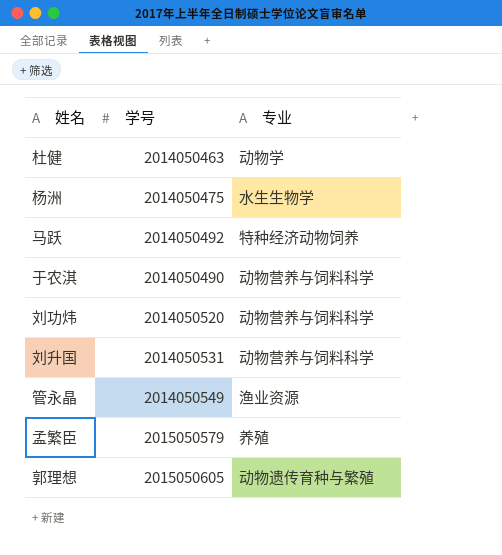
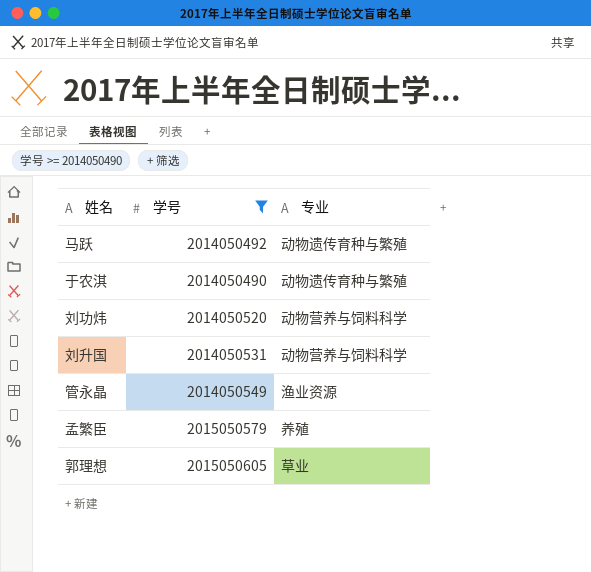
filter: none -> 学号 >= 2014050490
马跃 | 专业: 特种经济动物饲养 -> 动物遗传育种与繁殖
于农淇 | 专业: 动物营养与饲料科学 -> 动物遗传育种与繁殖
郭理想 | 专业: 动物遗传育种与繁殖 -> 草业

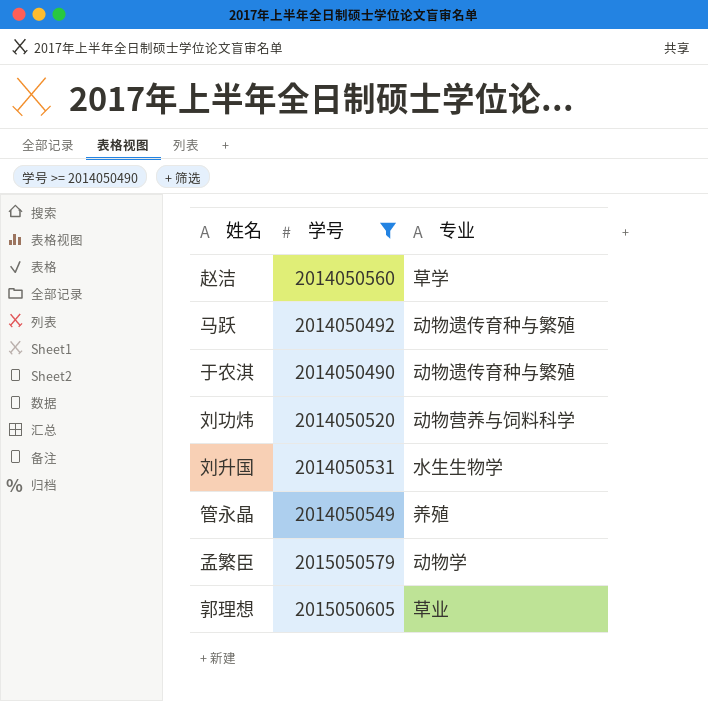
row 赵洁: none -> 2014050560 | 草学
刘升国 | 专业: 动物营养与饲料科学 -> 水生生物学
管永晶 | 专业: 渔业资源 -> 养殖
孟繁臣 | 专业: 养殖 -> 动物学

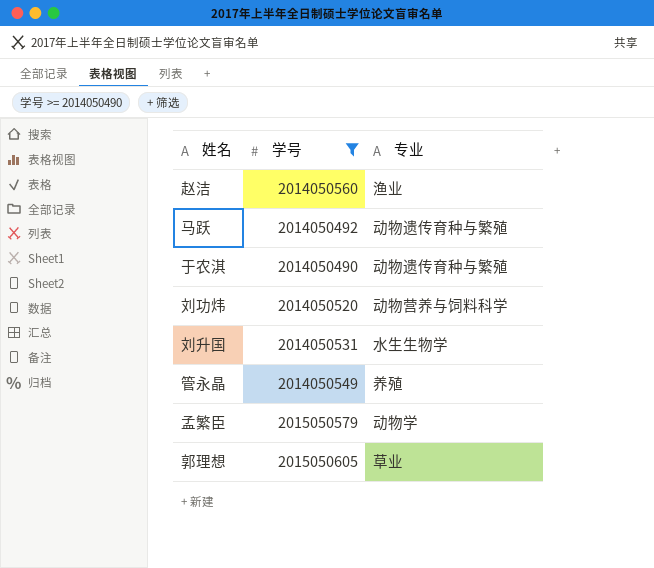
赵洁 | 专业: 草学 -> 渔业

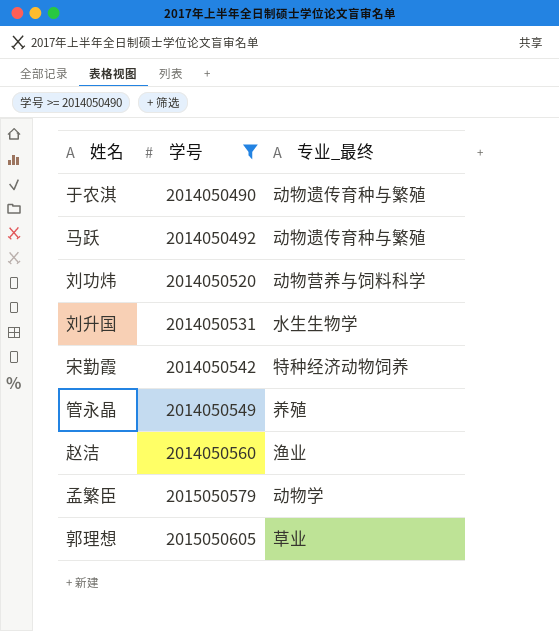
row order: none -> 学号 ascending
column name: 专业 -> 专业_最终
row 宋勤霞: none -> 2014050542 | 特种经济动物饲养

